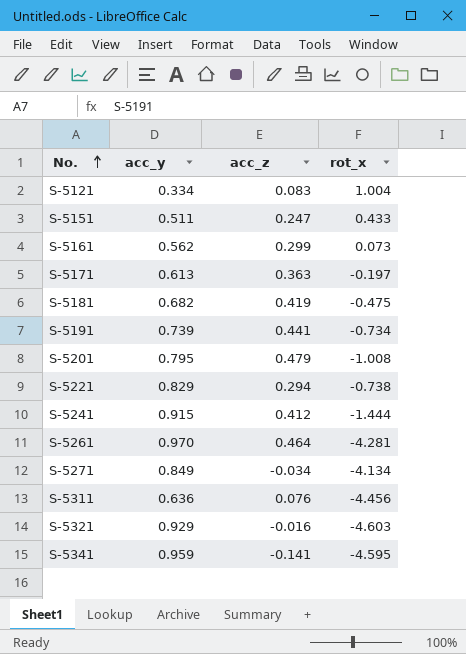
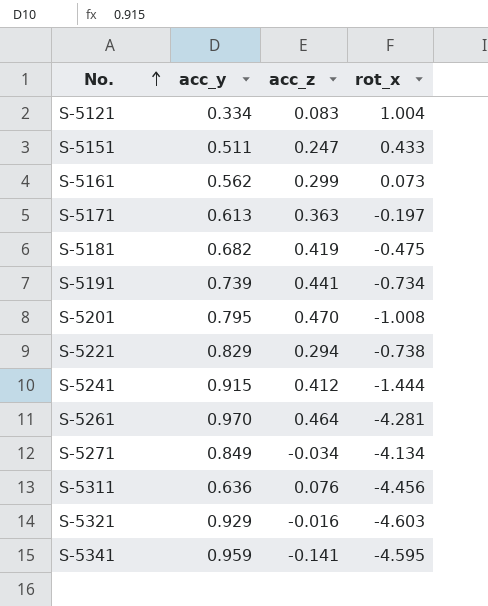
S-5201 | acc_z: 0.479 -> 0.470

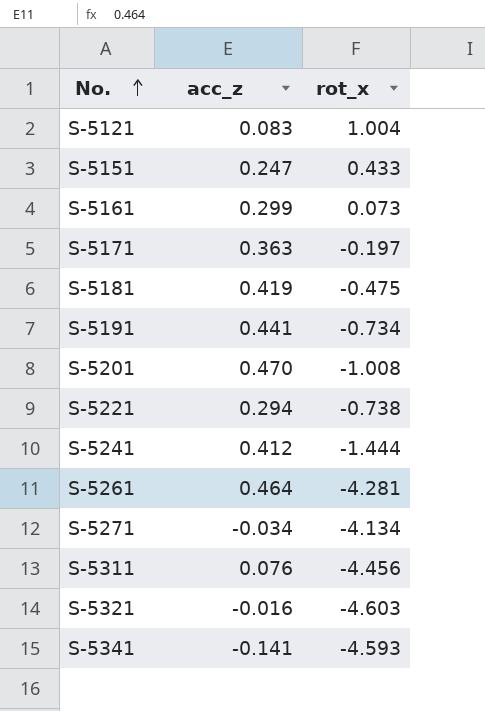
column acc_y | position: 2 -> none
S-5341 | rot_x: -4.595 -> -4.593

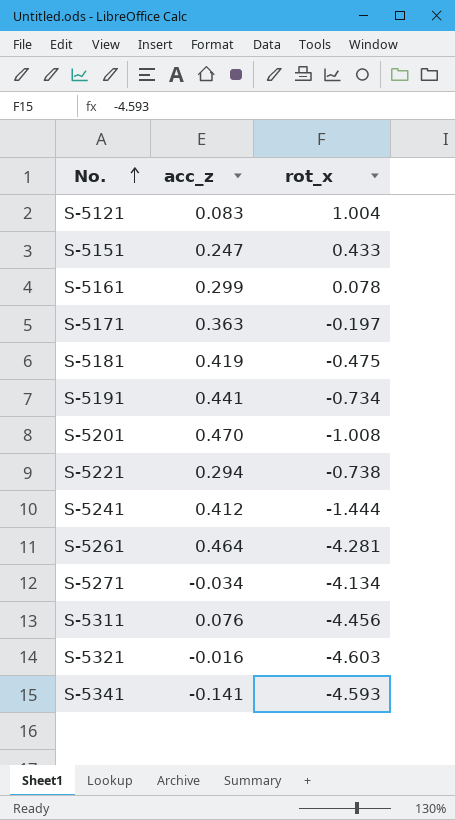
S-5161 | rot_x: 0.073 -> 0.078

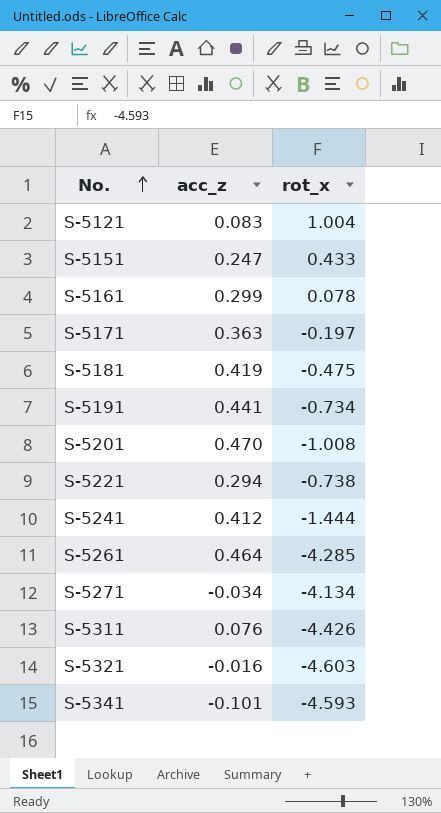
S-5261 | rot_x: -4.281 -> -4.285
S-5311 | rot_x: -4.456 -> -4.426
S-5341 | acc_z: -0.141 -> -0.101

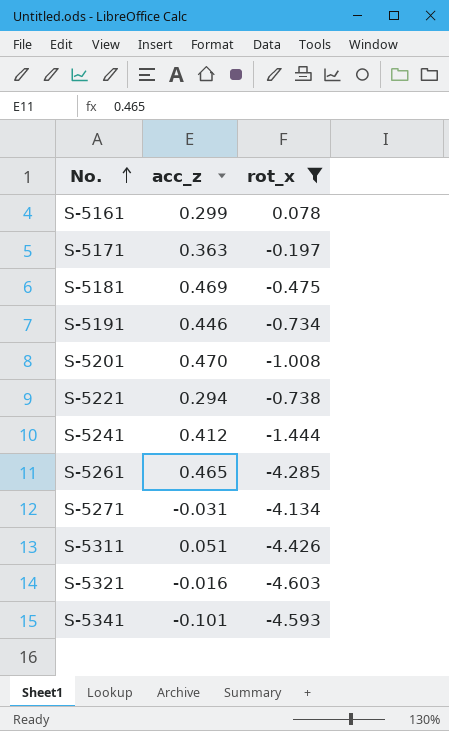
filter: none -> rot_x <= 0.078
S-5181 | acc_z: 0.419 -> 0.469
S-5191 | acc_z: 0.441 -> 0.446
S-5261 | acc_z: 0.464 -> 0.465
S-5271 | acc_z: -0.034 -> -0.031
S-5311 | acc_z: 0.076 -> 0.051

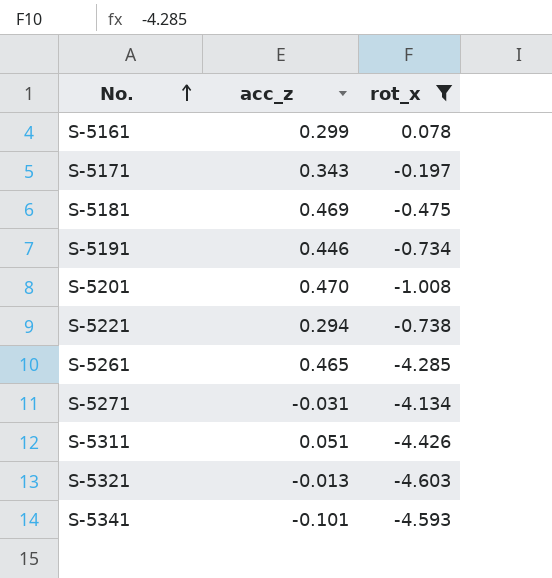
row S-5241: 0.412 | -1.444 -> none
S-5171 | acc_z: 0.363 -> 0.343
S-5321 | acc_z: -0.016 -> -0.013

